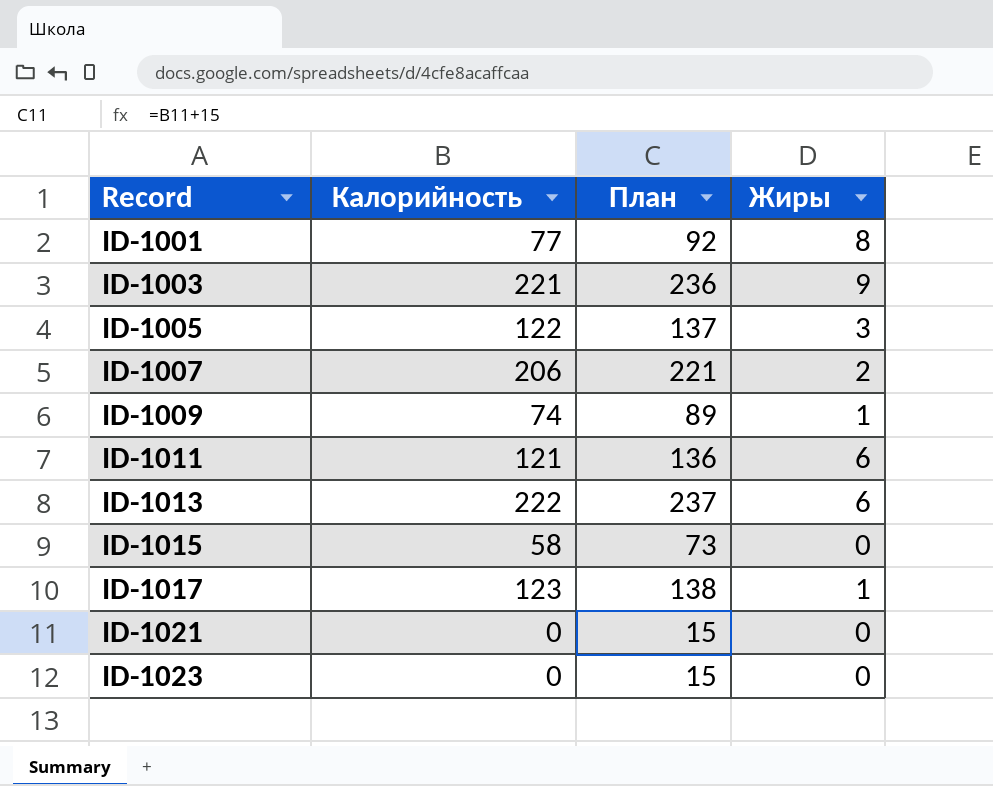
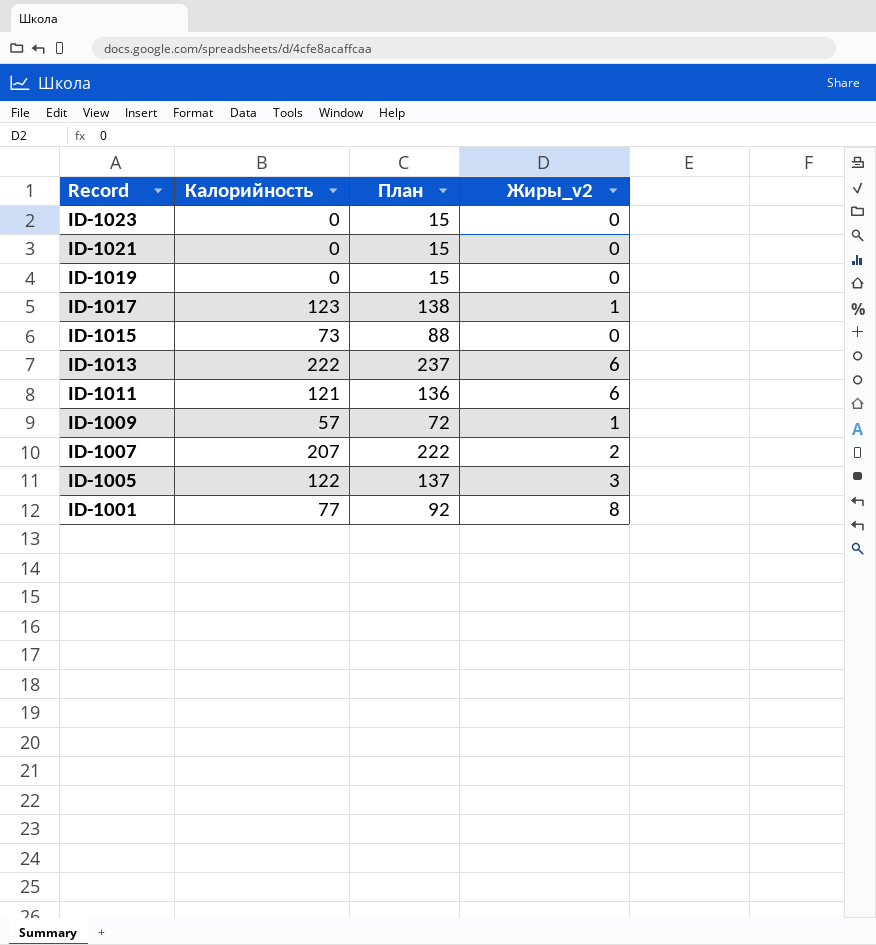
row order: Record ascending -> Record descending
column name: Жиры -> Жиры_v2
row ID-1003: 221 | 236 | 9 -> none
row ID-1019: none -> 0 | 15 | 0
ID-1015 | Калорийность: 58 -> 73
ID-1015 | План: 73 -> 88
ID-1009 | Калорийность: 74 -> 57
ID-1009 | План: 89 -> 72
ID-1007 | Калорийность: 206 -> 207
ID-1007 | План: 221 -> 222

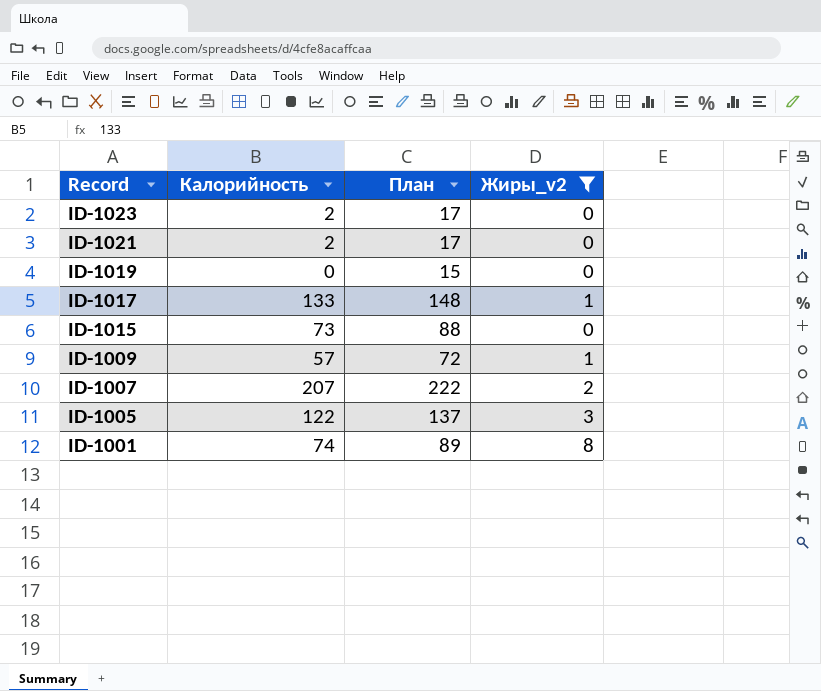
filter: none -> Жиры_v2 != 6
ID-1023 | Калорийность: 0 -> 2
ID-1023 | План: 15 -> 17
ID-1021 | Калорийность: 0 -> 2
ID-1021 | План: 15 -> 17
ID-1017 | Калорийность: 123 -> 133
ID-1017 | План: 138 -> 148
ID-1001 | Калорийность: 77 -> 74
ID-1001 | План: 92 -> 89

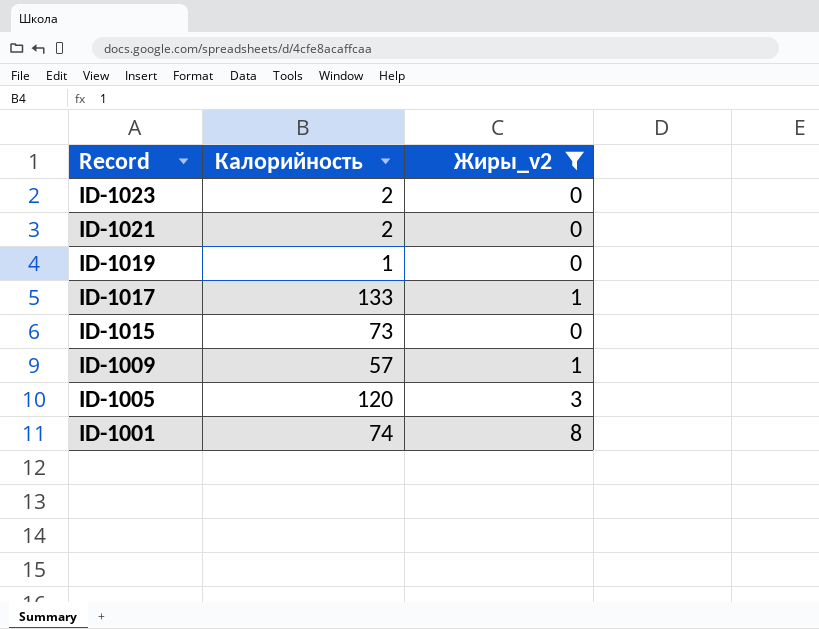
column План | formula: [Калорийность] + 15 -> none
row ID-1007: 207 | 222 | 2 -> none
ID-1019 | Калорийность: 0 -> 1
ID-1005 | Калорийность: 122 -> 120

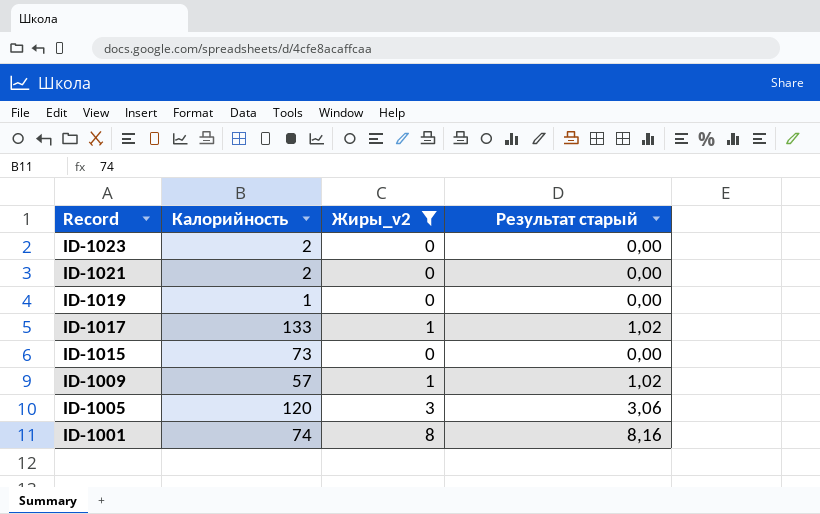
column Результат старый | formula: none -> [Жиры_v2] * 1,02

